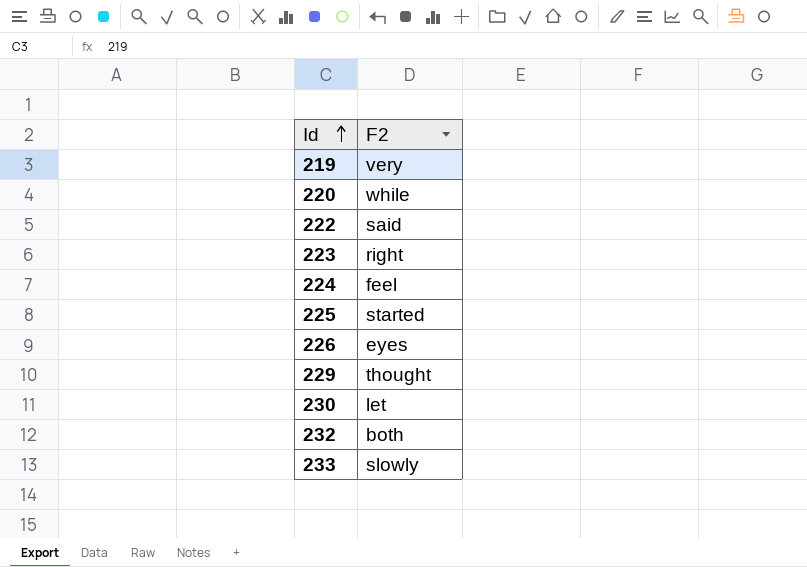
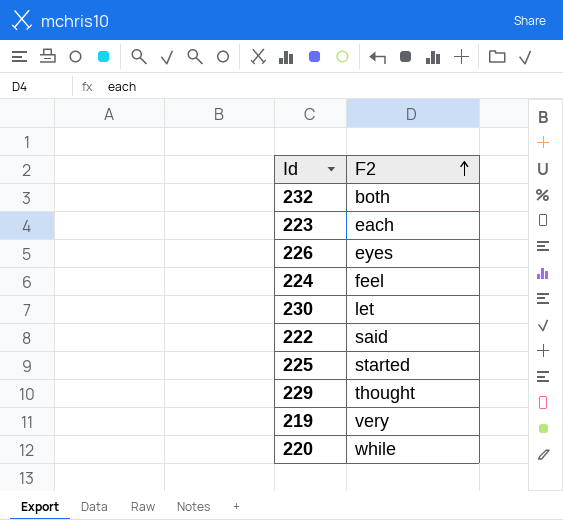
row order: Id ascending -> F2 ascending
row 233: slowly -> none
223 | F2: right -> each

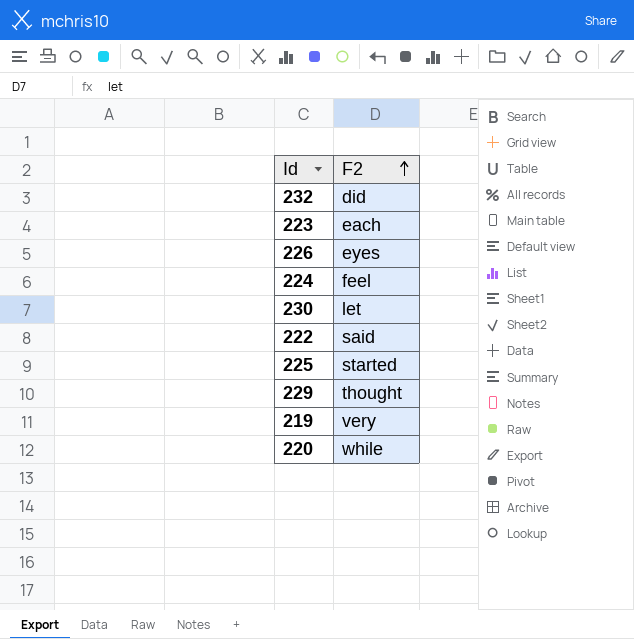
232 | F2: both -> did

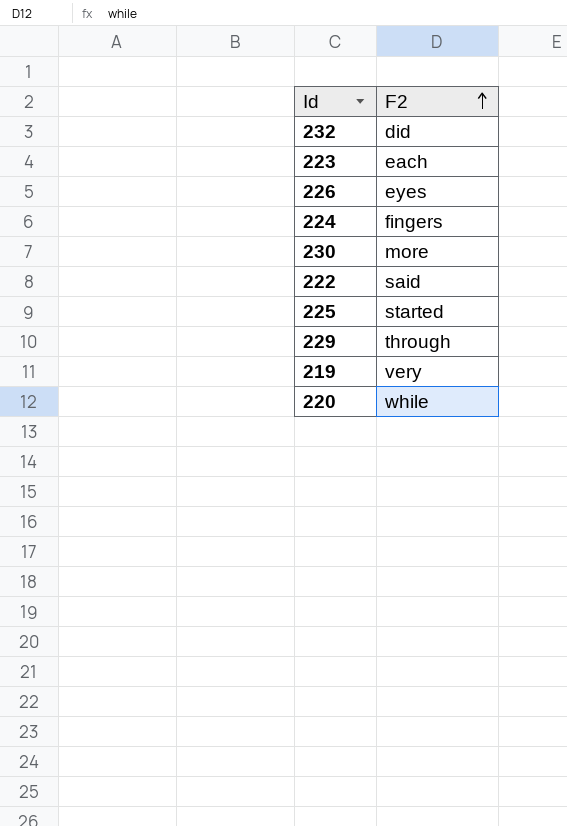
224 | F2: feel -> fingers
230 | F2: let -> more
229 | F2: thought -> through

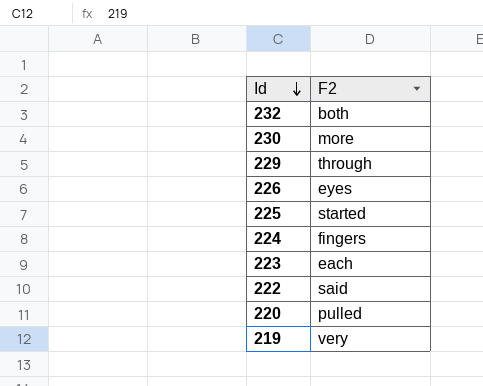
row order: F2 ascending -> Id descending
232 | F2: did -> both
220 | F2: while -> pulled

